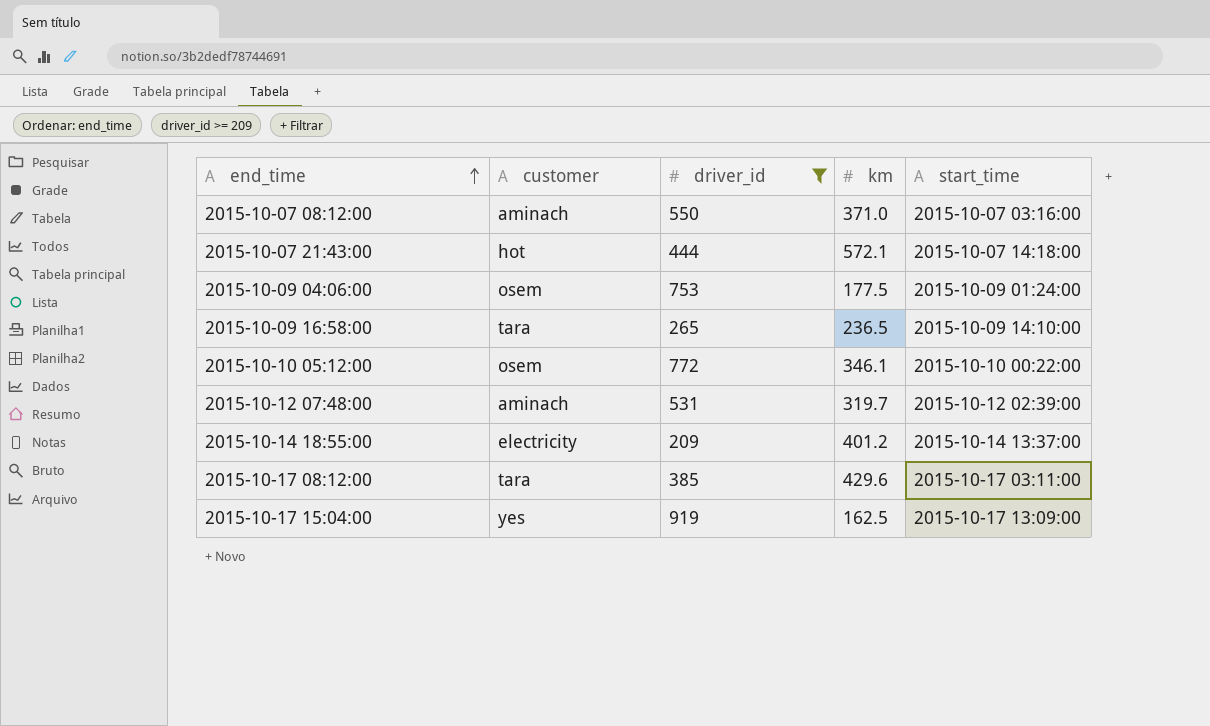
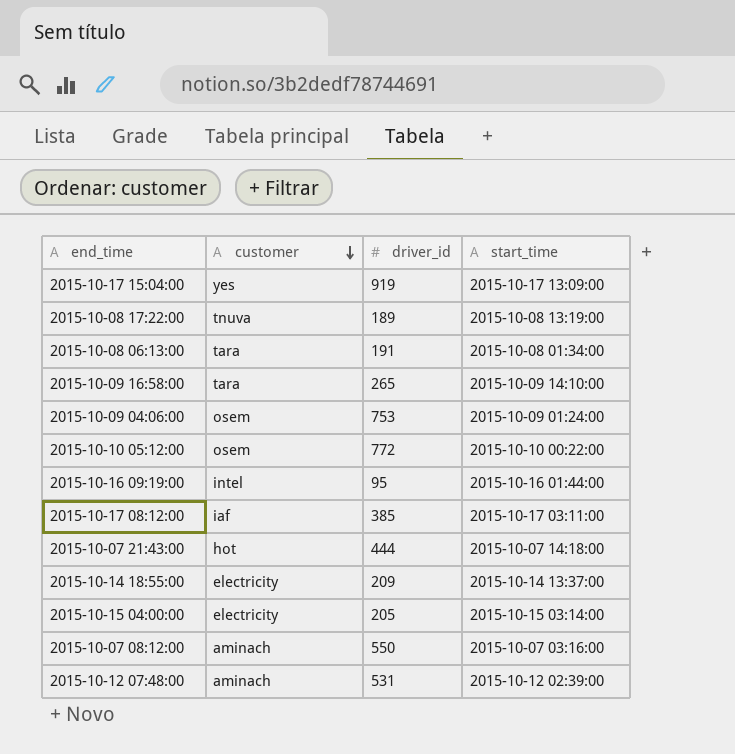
filter: driver_id >= 209 -> none
row order: end_time ascending -> customer descending
column km | position: 4 -> none
2015-10-17 08:12:00 | customer: tara -> iaf

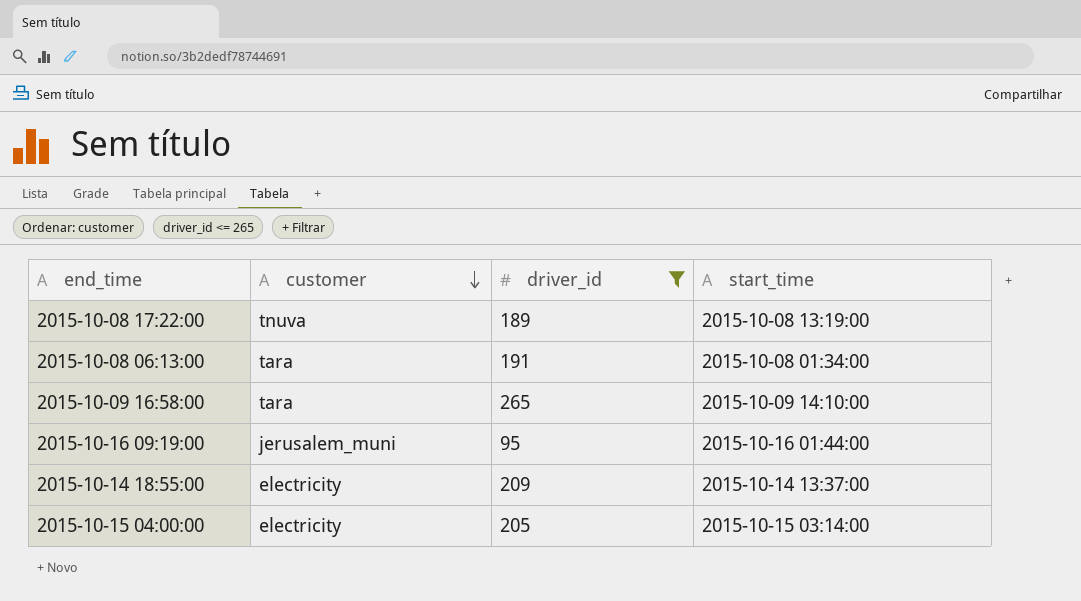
filter: none -> driver_id <= 265
2015-10-16 09:19:00 | customer: intel -> jerusalem_muni

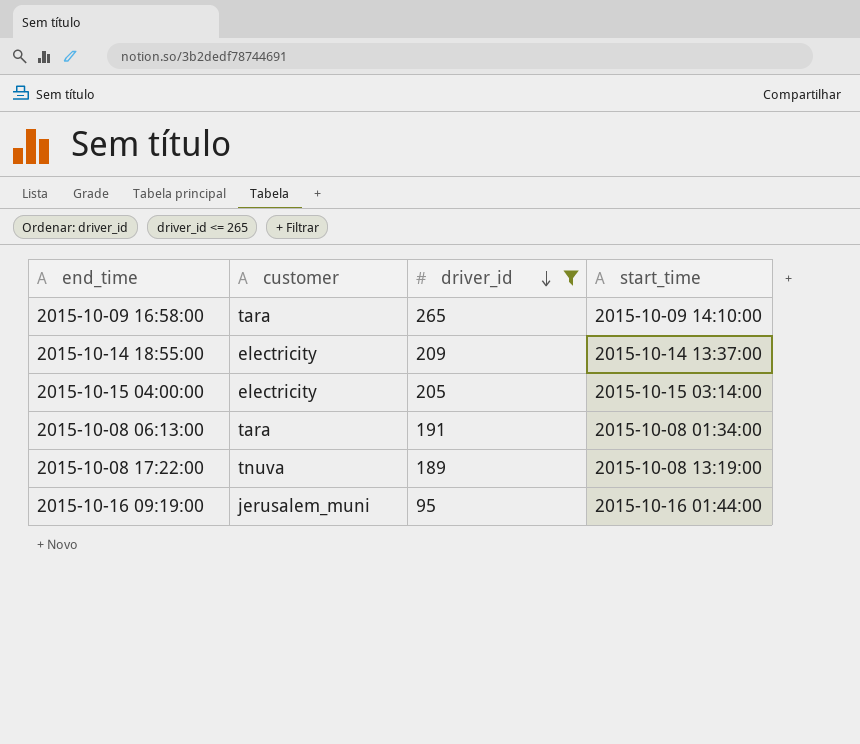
row order: customer descending -> driver_id descending

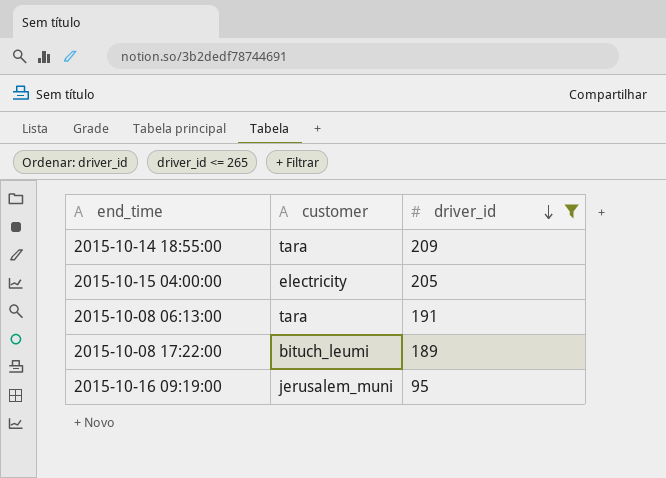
column start_time | position: 4 -> none
row 2015-10-09 16:58:00: tara | 265 | 2015-10-09 14:10:00 -> none
2015-10-14 18:55:00 | customer: electricity -> tara
2015-10-08 17:22:00 | customer: tnuva -> bituch_leumi

